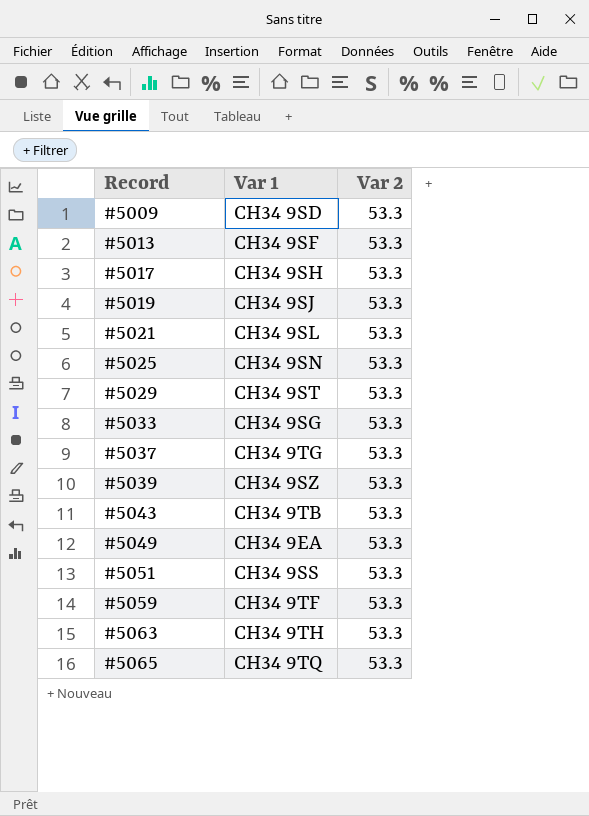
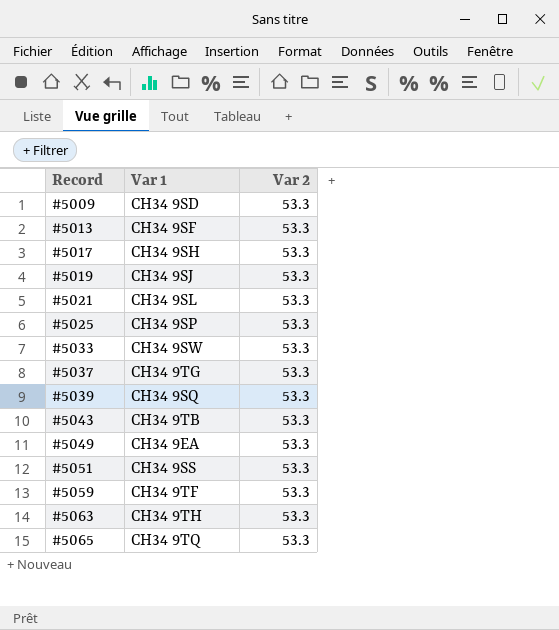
row #5029: CH34 9ST | 53.3 -> none
#5025 | Var 1: CH34 9SN -> CH34 9SP
#5033 | Var 1: CH34 9SG -> CH34 9SW
#5039 | Var 1: CH34 9SZ -> CH34 9SQ

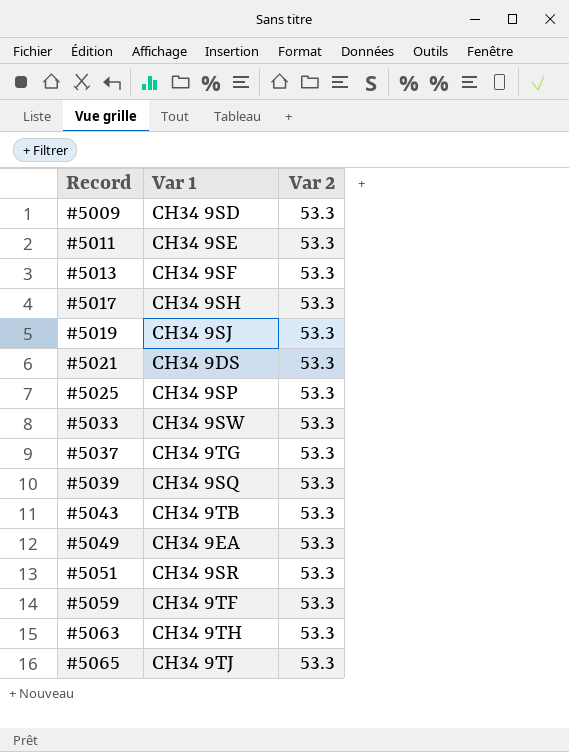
row #5011: none -> CH34 9SE | 53.3
#5021 | Var 1: CH34 9SL -> CH34 9DS
#5051 | Var 1: CH34 9SS -> CH34 9SR
#5065 | Var 1: CH34 9TQ -> CH34 9TJ

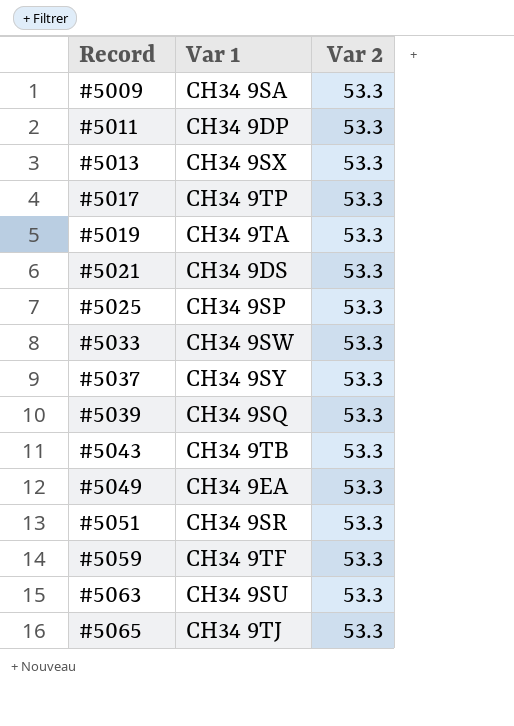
#5009 | Var 1: CH34 9SD -> CH34 9SA
#5011 | Var 1: CH34 9SE -> CH34 9DP
#5013 | Var 1: CH34 9SF -> CH34 9SX
#5017 | Var 1: CH34 9SH -> CH34 9TP
#5019 | Var 1: CH34 9SJ -> CH34 9TA
#5037 | Var 1: CH34 9TG -> CH34 9SY
#5063 | Var 1: CH34 9TH -> CH34 9SU

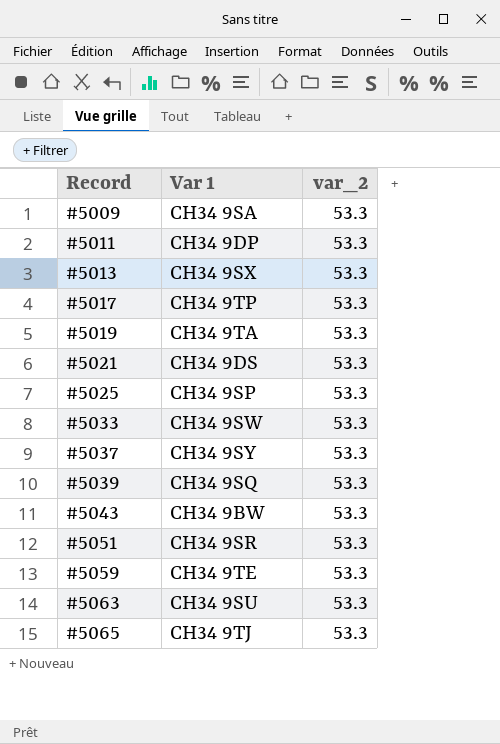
column name: Var 2 -> var_2
row #5049: CH34 9EA | 53.3 -> none
#5043 | Var 1: CH34 9TB -> CH34 9BW
#5059 | Var 1: CH34 9TF -> CH34 9TE

